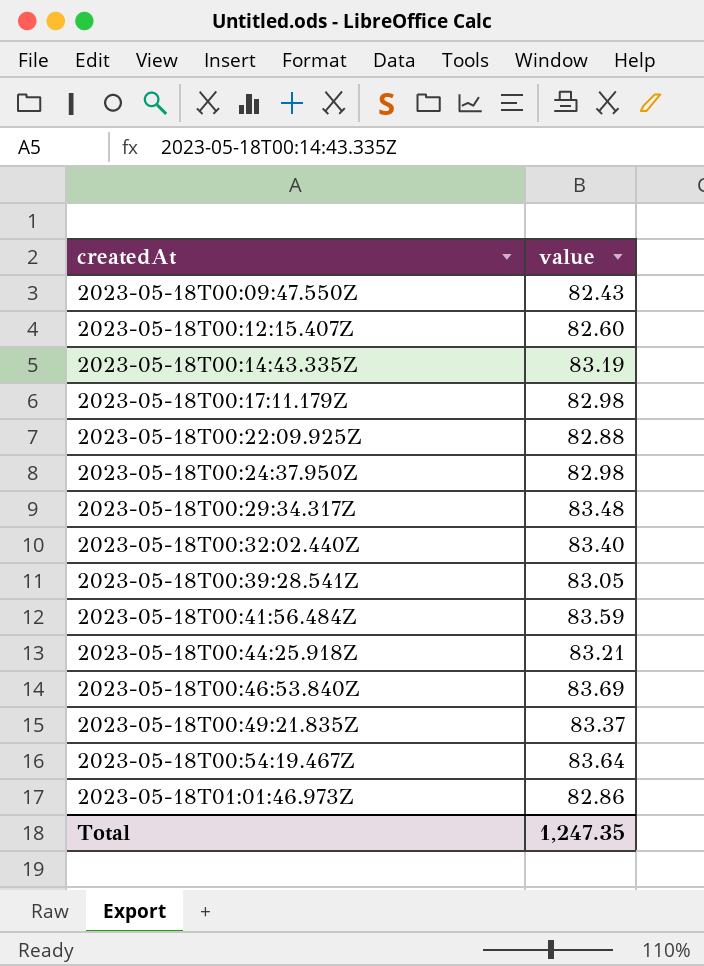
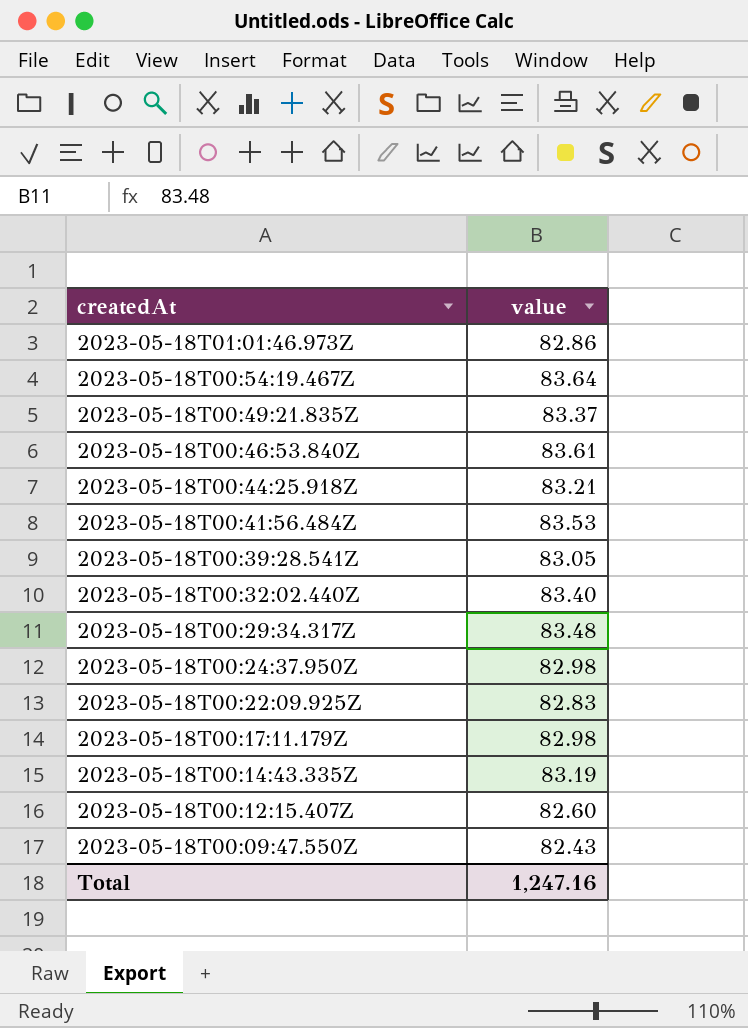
row order: createdAt ascending -> createdAt descending
2023-05-18T00:46:53.840Z | value: 83.69 -> 83.61
2023-05-18T00:41:56.484Z | value: 83.59 -> 83.53
2023-05-18T00:22:09.925Z | value: 82.88 -> 82.83
Total | value: 1,247.35 -> 1,247.16

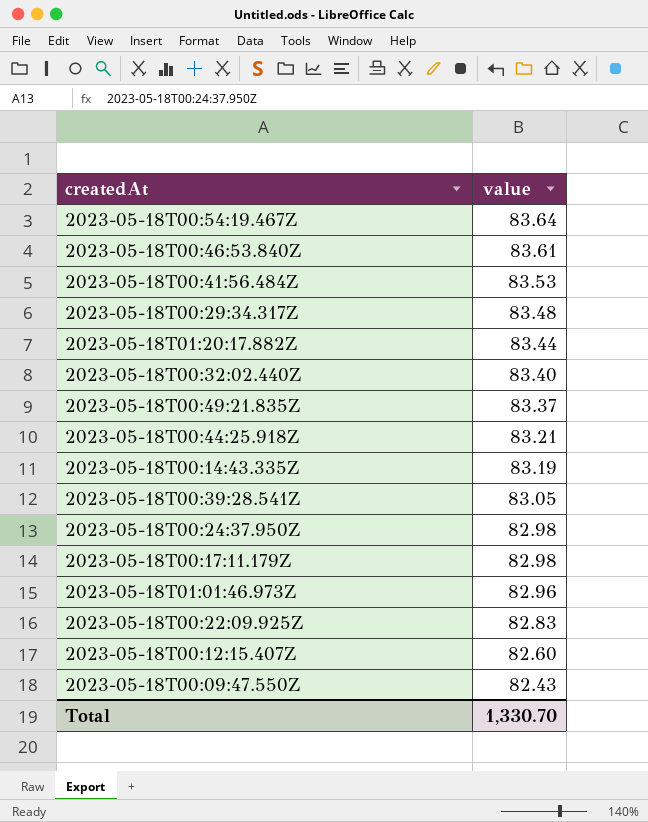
row order: createdAt descending -> value descending
row 2023-05-18T01:20:17.882Z: none -> 83.44
2023-05-18T01:01:46.973Z | value: 82.86 -> 82.96
Total | value: 1,247.16 -> 1,330.70

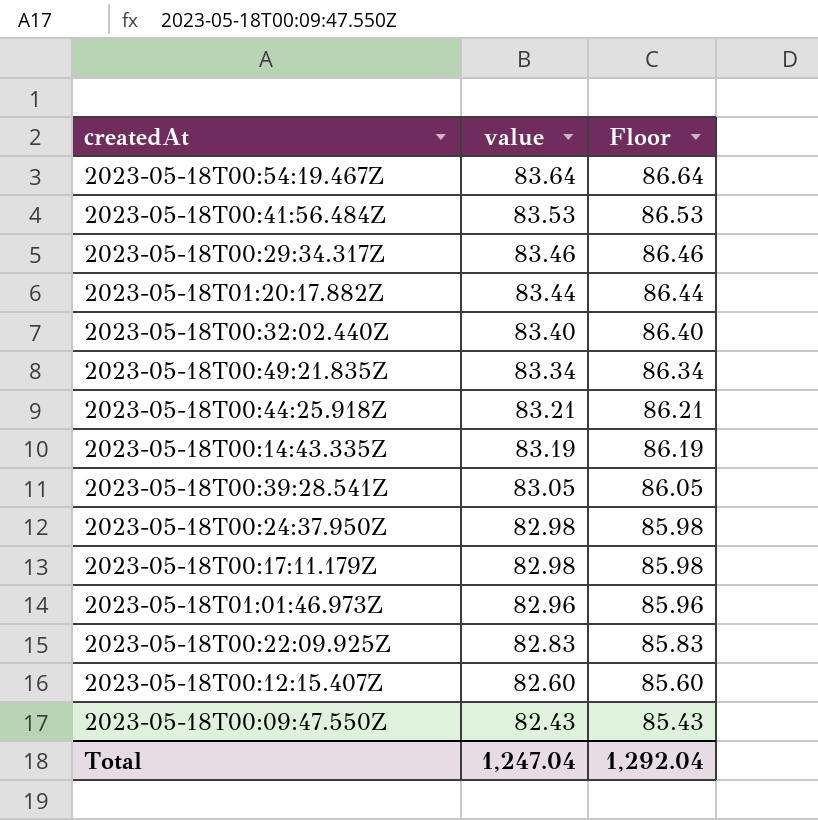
column Floor | formula: none -> [value] + 3
row 2023-05-18T00:46:53.840Z: 83.61 -> none
2023-05-18T00:29:34.317Z | value: 83.48 -> 83.46
2023-05-18T00:49:21.835Z | value: 83.37 -> 83.34
Total | value: 1,330.70 -> 1,247.04

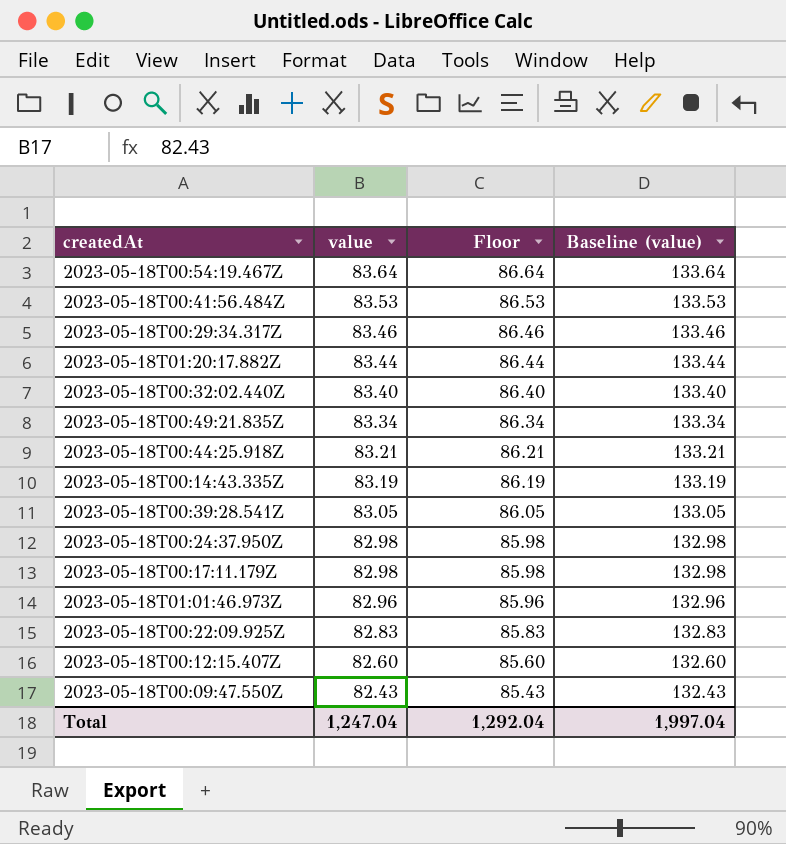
column Baseline (value) | formula: none -> [value] + 50

